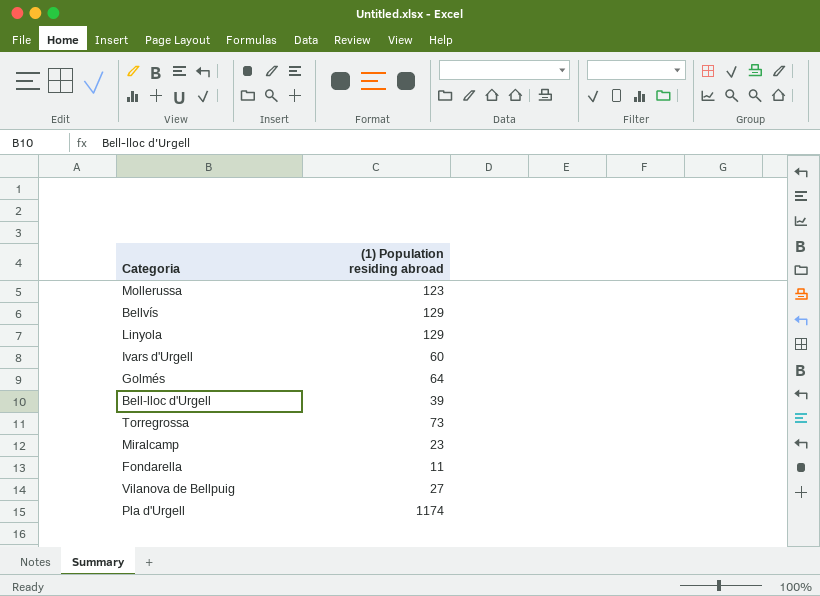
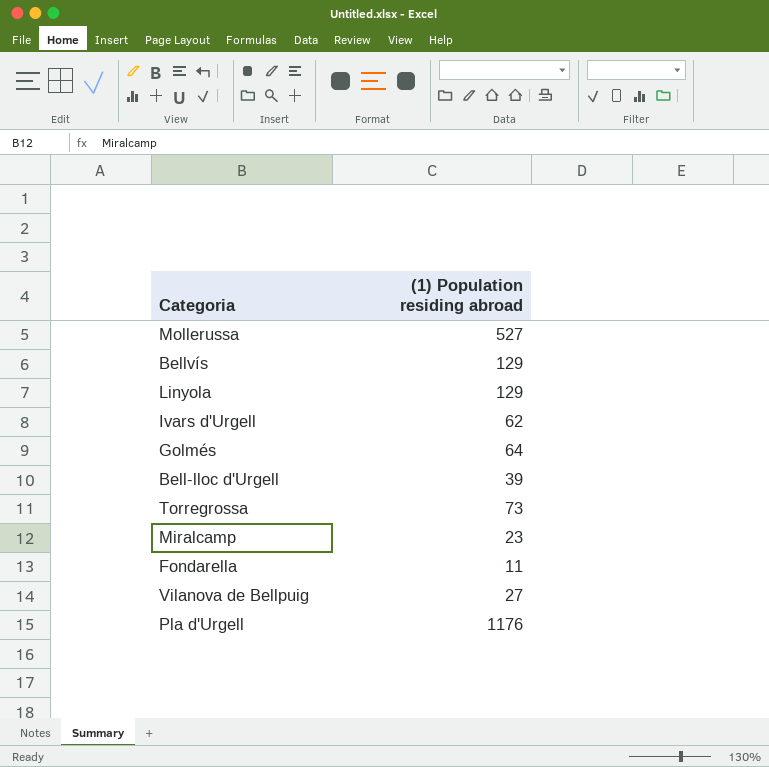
Mollerussa | (1) Population residing abroad: 123 -> 527
Ivars d'Urgell | (1) Population residing abroad: 60 -> 62
Pla d'Urgell | (1) Population residing abroad: 1174 -> 1176

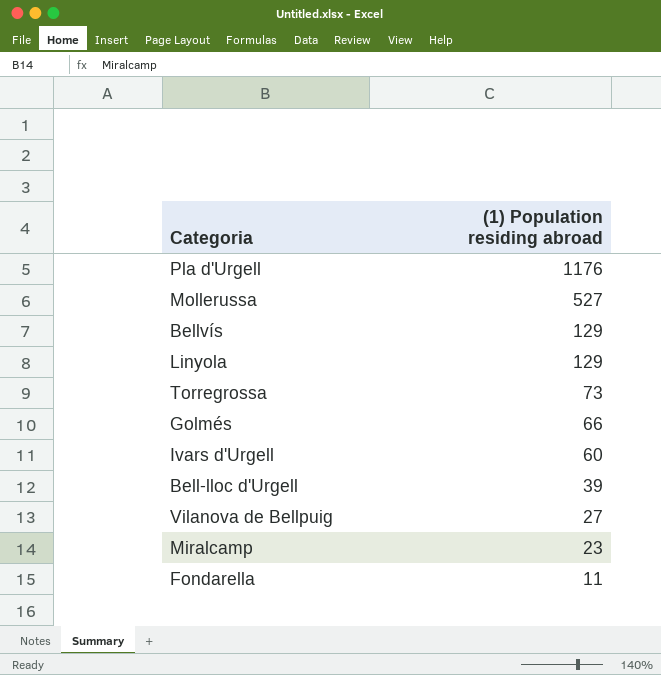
row order: none -> (1) Population residing abroad descending
Golmés | (1) Population residing abroad: 64 -> 66
Ivars d'Urgell | (1) Population residing abroad: 62 -> 60

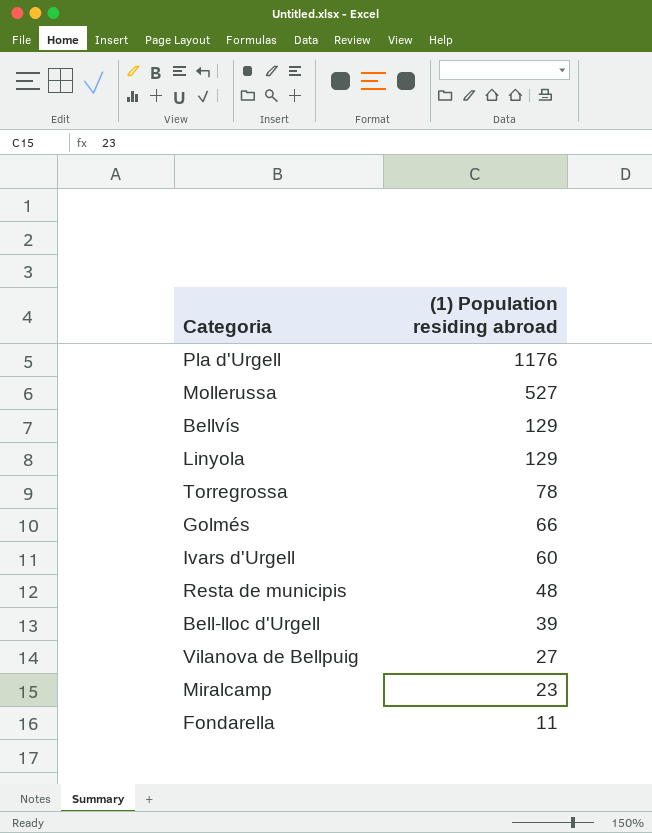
Torregrossa | (1) Population residing abroad: 73 -> 78
row Resta de municipis: none -> 48

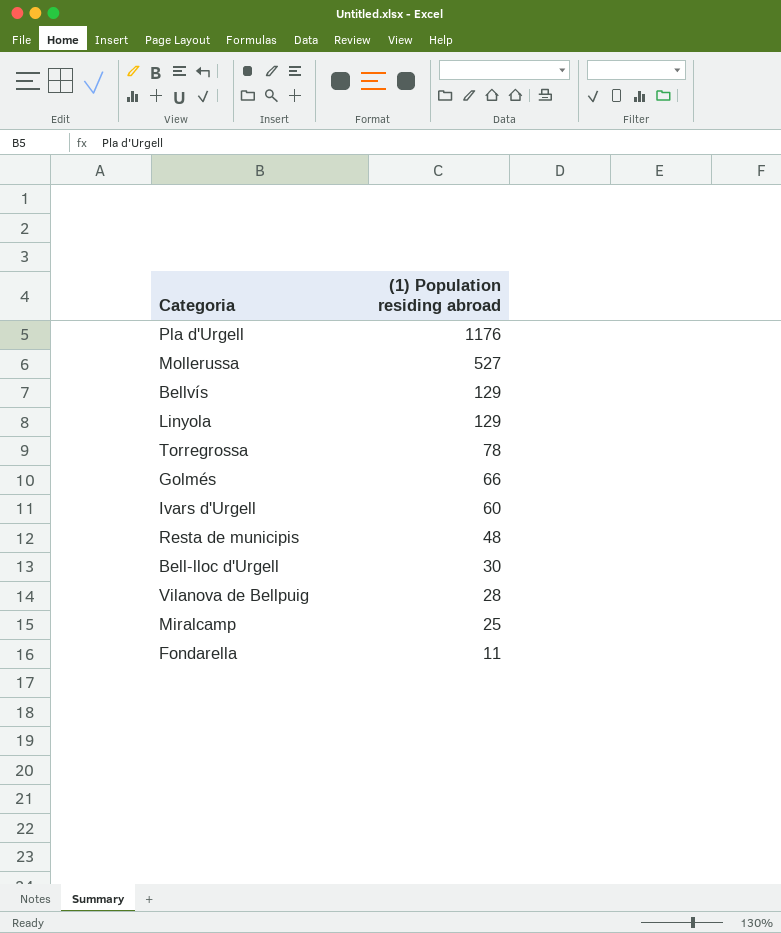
Bell-lloc d'Urgell | (1) Population residing abroad: 39 -> 30
Vilanova de Bellpuig | (1) Population residing abroad: 27 -> 28
Miralcamp | (1) Population residing abroad: 23 -> 25

